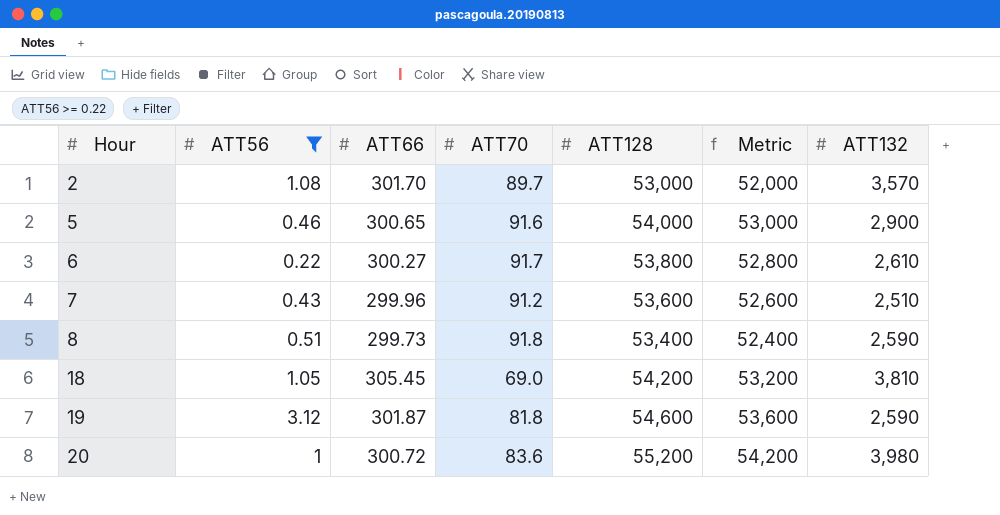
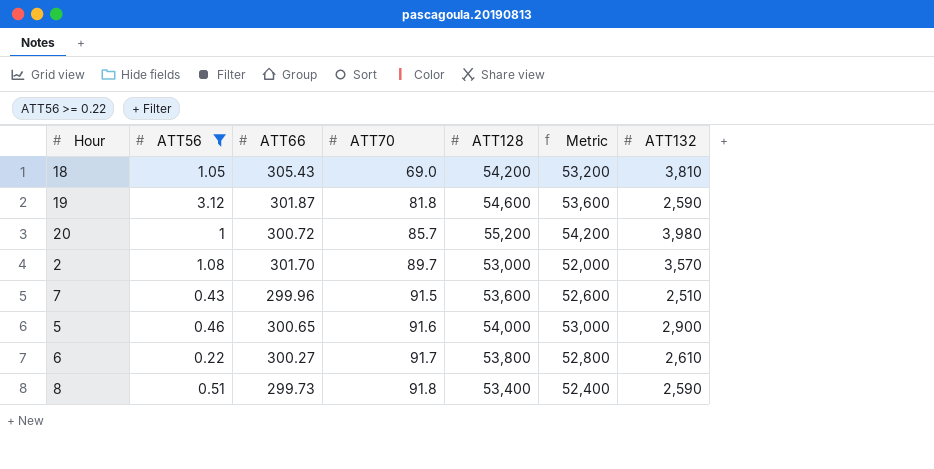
row order: Hour ascending -> ATT70 ascending
18 | ATT66: 305.45 -> 305.43
20 | ATT70: 83.6 -> 85.7
7 | ATT70: 91.2 -> 91.5

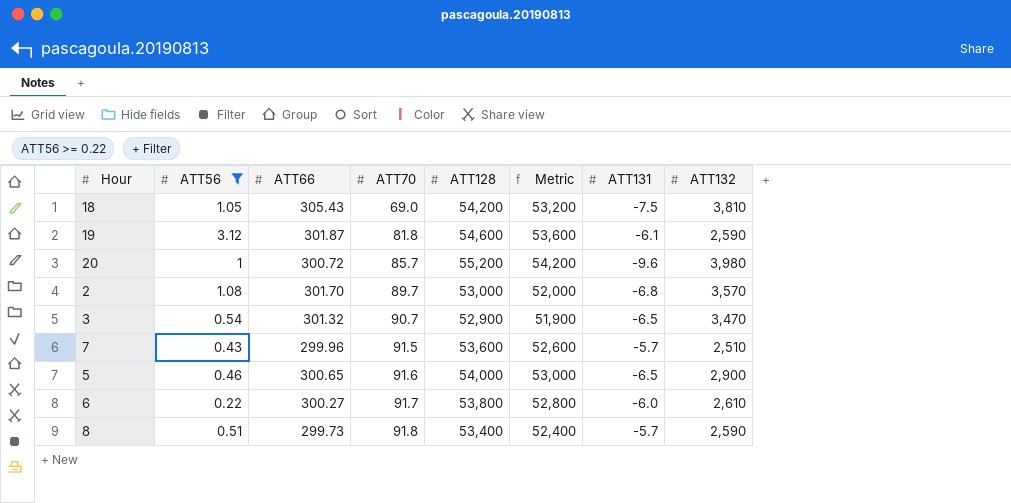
column ATT131 | position: none -> 7
row 3: none -> 0.54 | 301.32 | 90.7 | 52,900 | 51,900 | -6.5 | 3,470

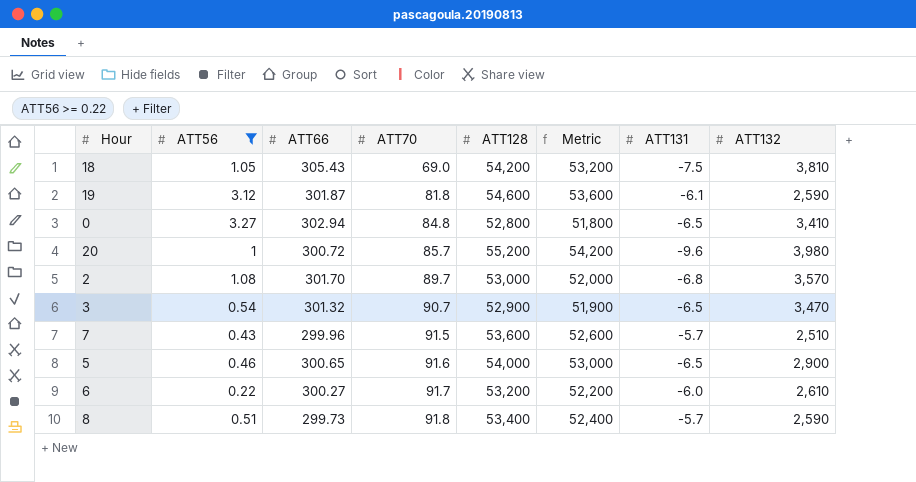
row 0: none -> 3.27 | 302.94 | 84.8 | 52,800 | 51,800 | -6.5 | 3,410
6 | ATT128: 53,800 -> 53,200
6 | Metric: 52,800 -> 52,200

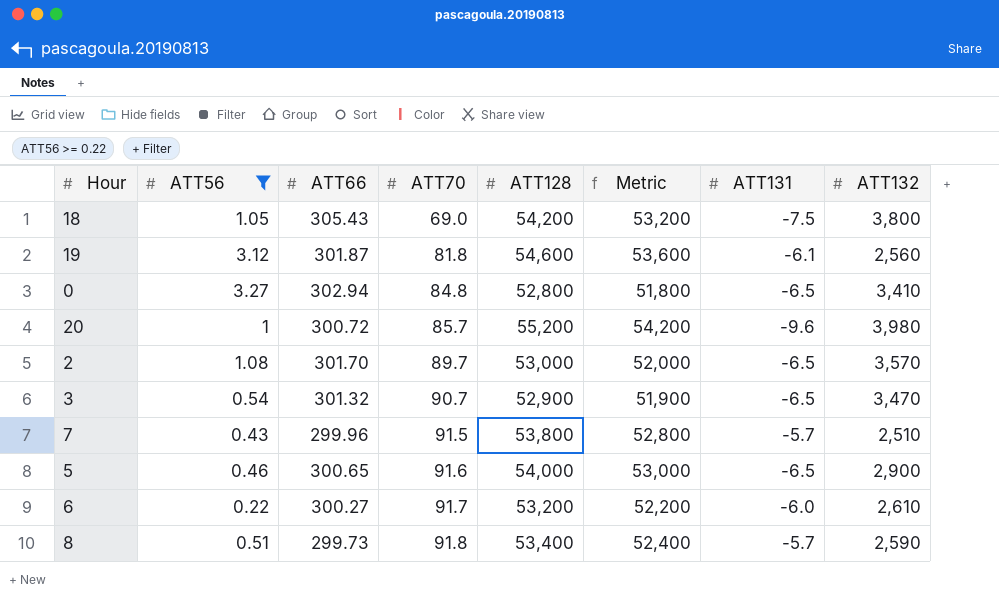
18 | ATT132: 3,810 -> 3,800
19 | ATT132: 2,590 -> 2,560
2 | ATT131: -6.8 -> -6.5
7 | ATT128: 53,600 -> 53,800
7 | Metric: 52,600 -> 52,800

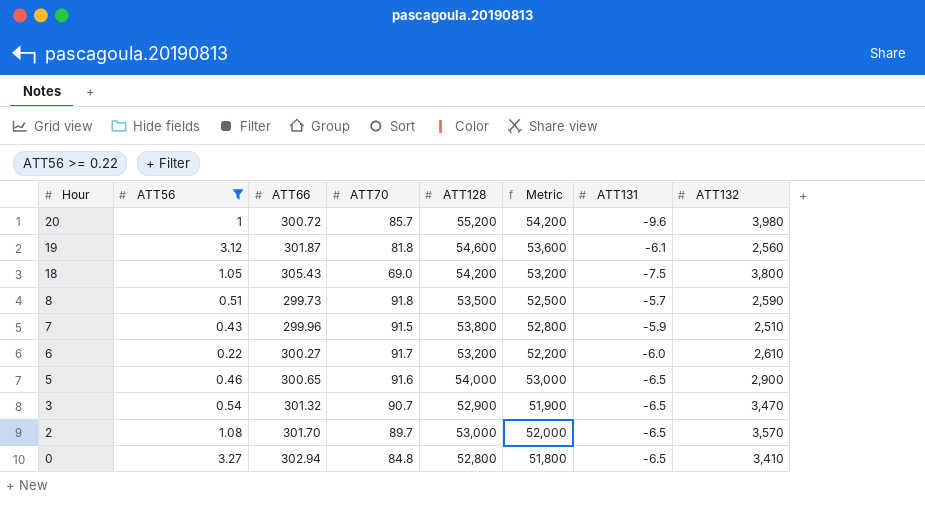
row order: ATT70 ascending -> Hour descending
8 | ATT128: 53,400 -> 53,500
8 | Metric: 52,400 -> 52,500
7 | ATT131: -5.7 -> -5.9

